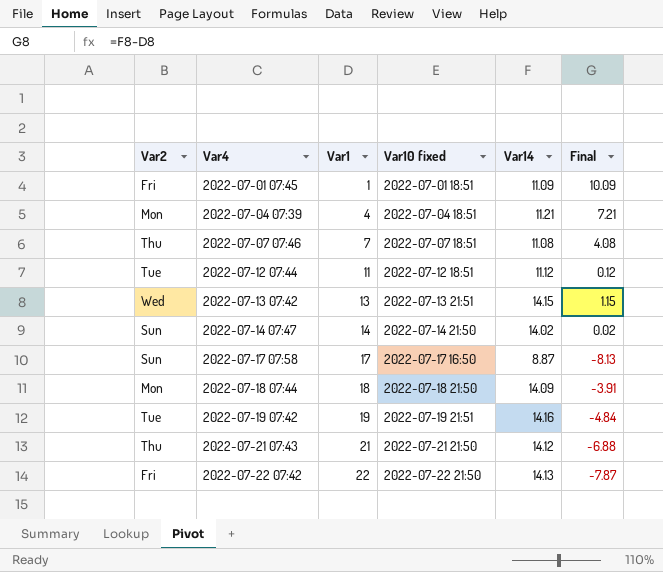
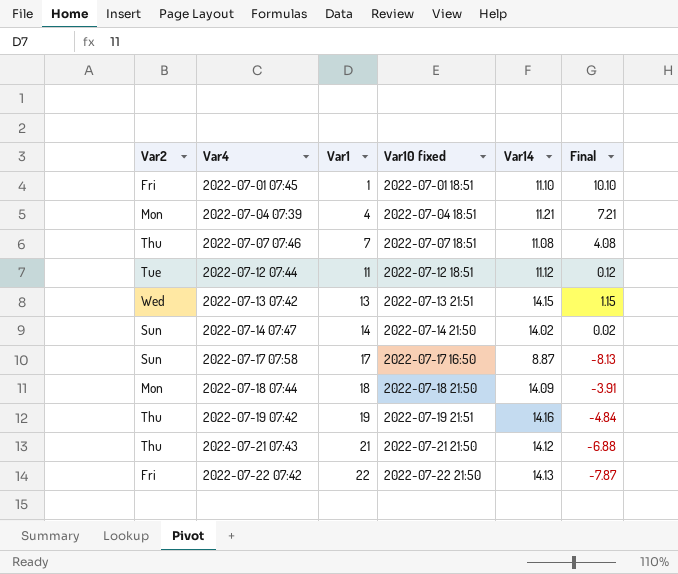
2022-07-01 07:45 | Var14: 11.09 -> 11.10
2022-07-01 07:45 | Final: 10.09 -> 10.10
2022-07-19 07:42 | Var2: Tue -> Thu

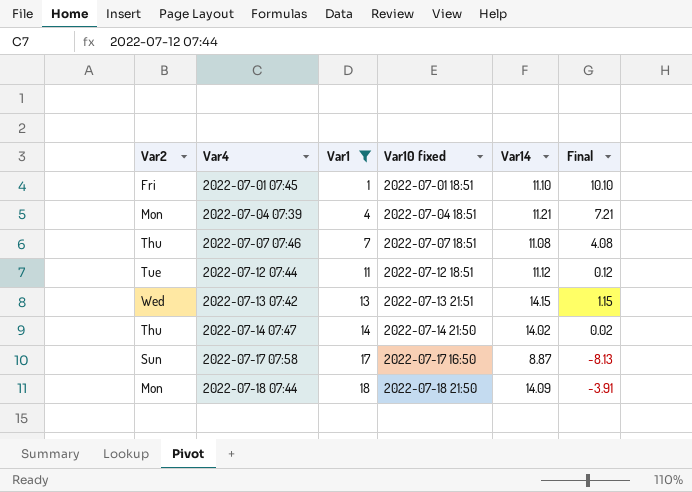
filter: none -> Var1 <= 18
2022-07-14 07:47 | Var2: Sun -> Thu

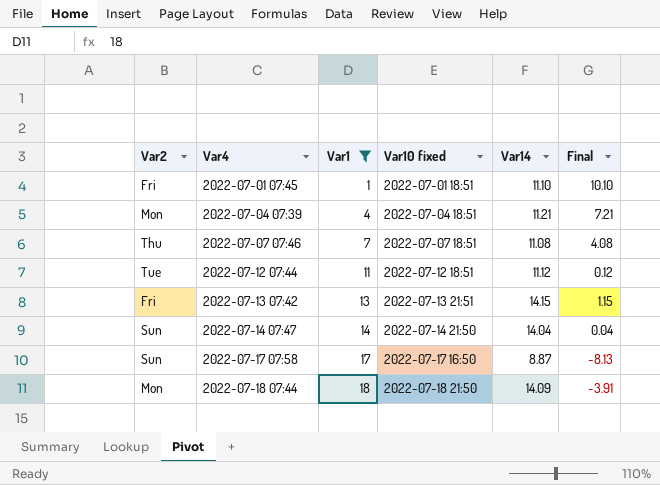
2022-07-13 07:42 | Var2: Wed -> Fri
2022-07-14 07:47 | Var2: Thu -> Sun
2022-07-14 07:47 | Var14: 14.02 -> 14.04
2022-07-14 07:47 | Final: 0.02 -> 0.04

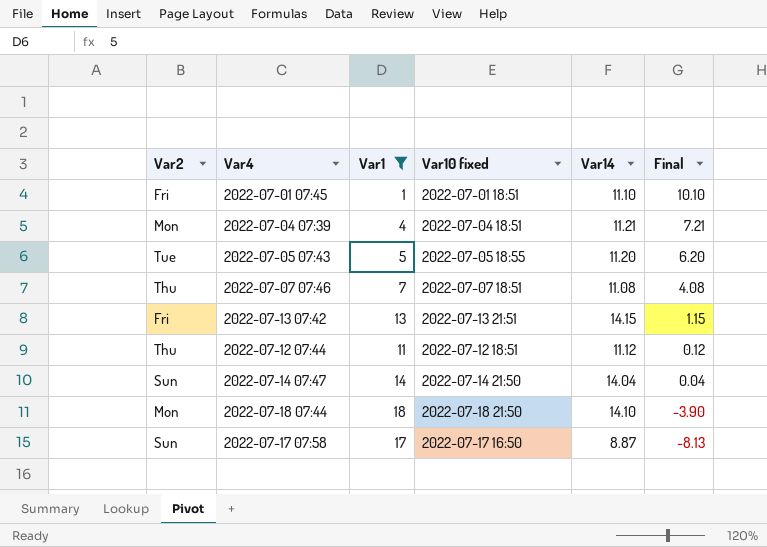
row order: Var4 ascending -> Final descending
row 2022-07-05 07:43: none -> Tue | 5 | 2022-07-05 18:55 | 11.20 | 6.20
2022-07-12 07:44 | Var2: Tue -> Thu
2022-07-18 07:44 | Var14: 14.09 -> 14.10
2022-07-18 07:44 | Final: -3.91 -> -3.90

